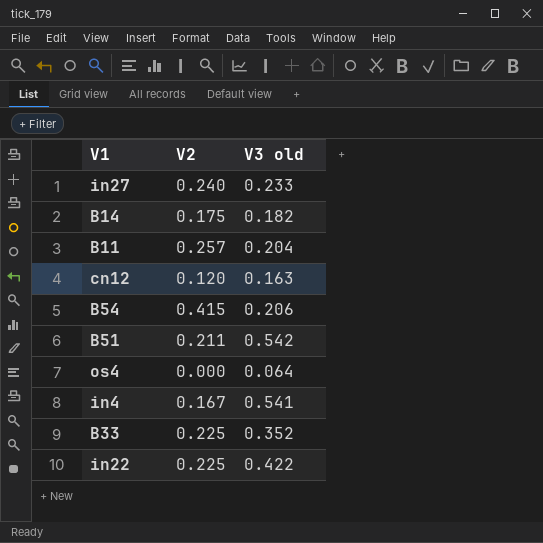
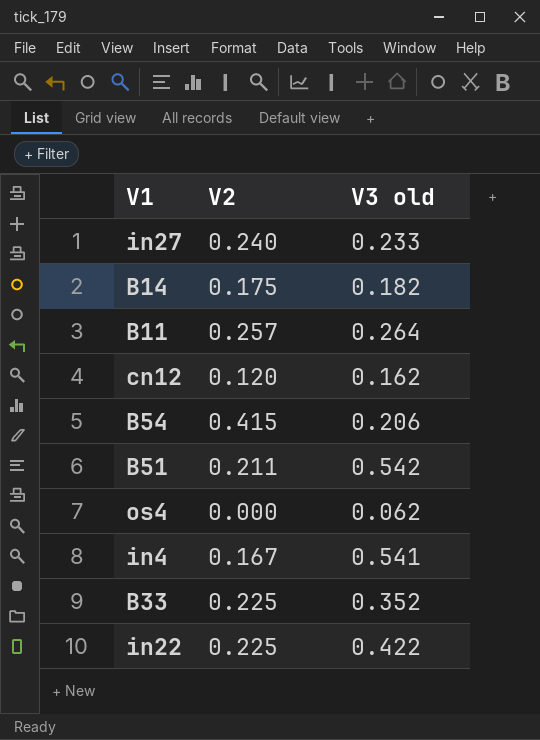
B11 | V3 old: 0.204 -> 0.264
cn12 | V3 old: 0.163 -> 0.162
os4 | V3 old: 0.064 -> 0.062

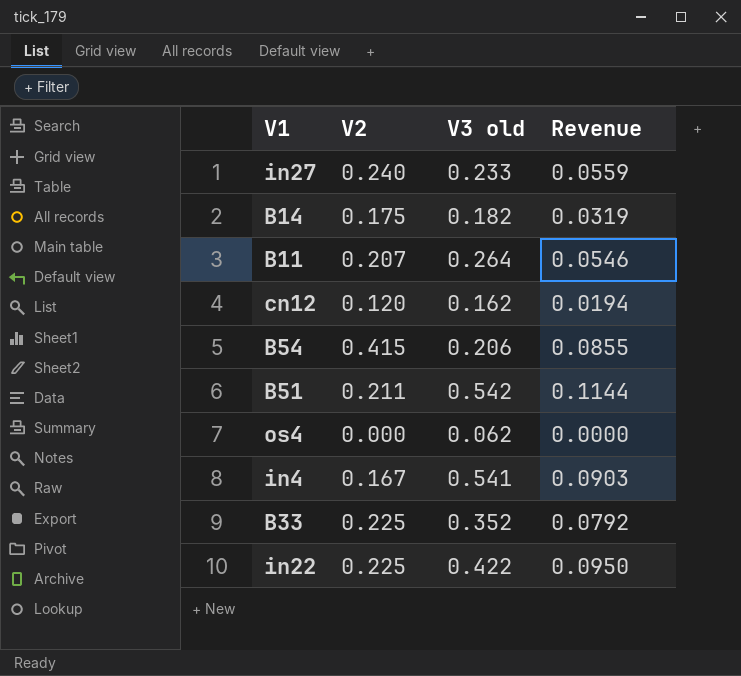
column Revenue | formula: none -> [V2] * [V3 old]
B11 | V2: 0.257 -> 0.207

